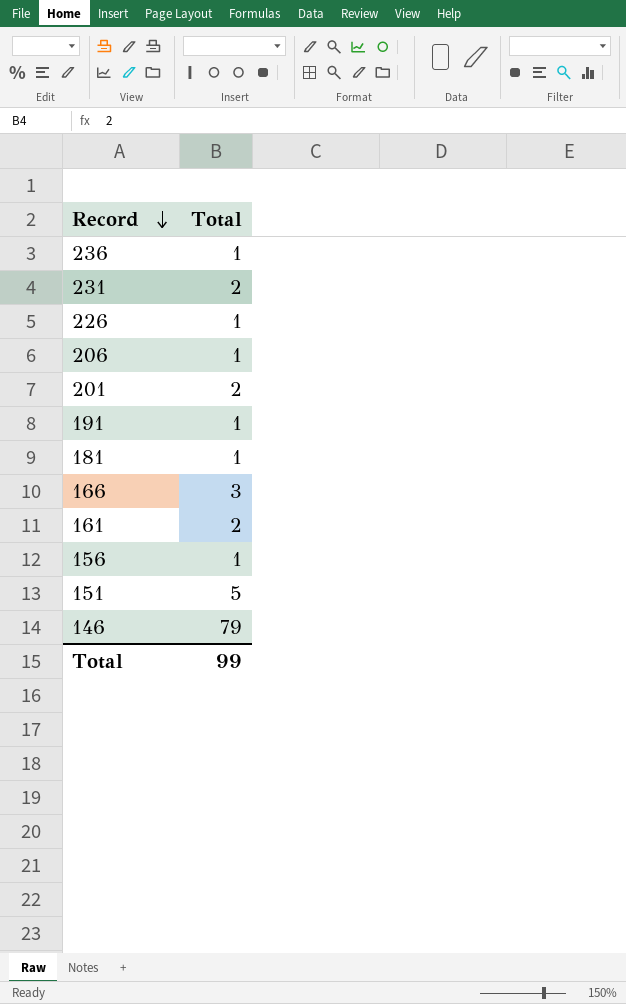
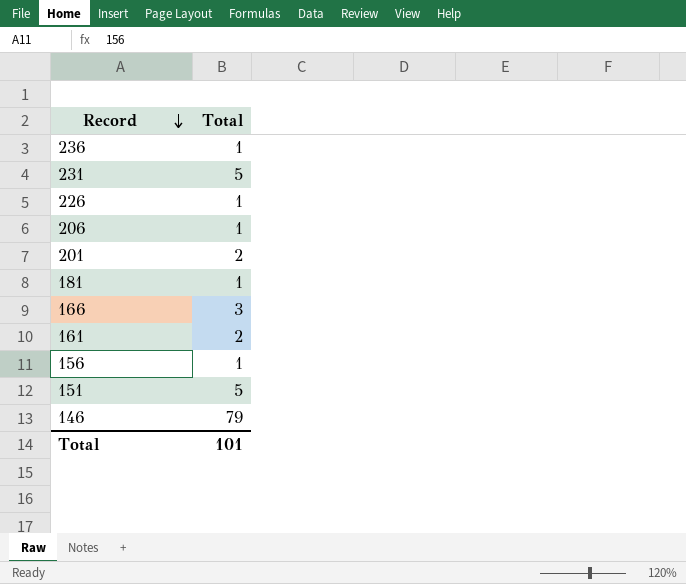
row 191: 1 -> none
231 | Total: 2 -> 5
Total | Total: 99 -> 101

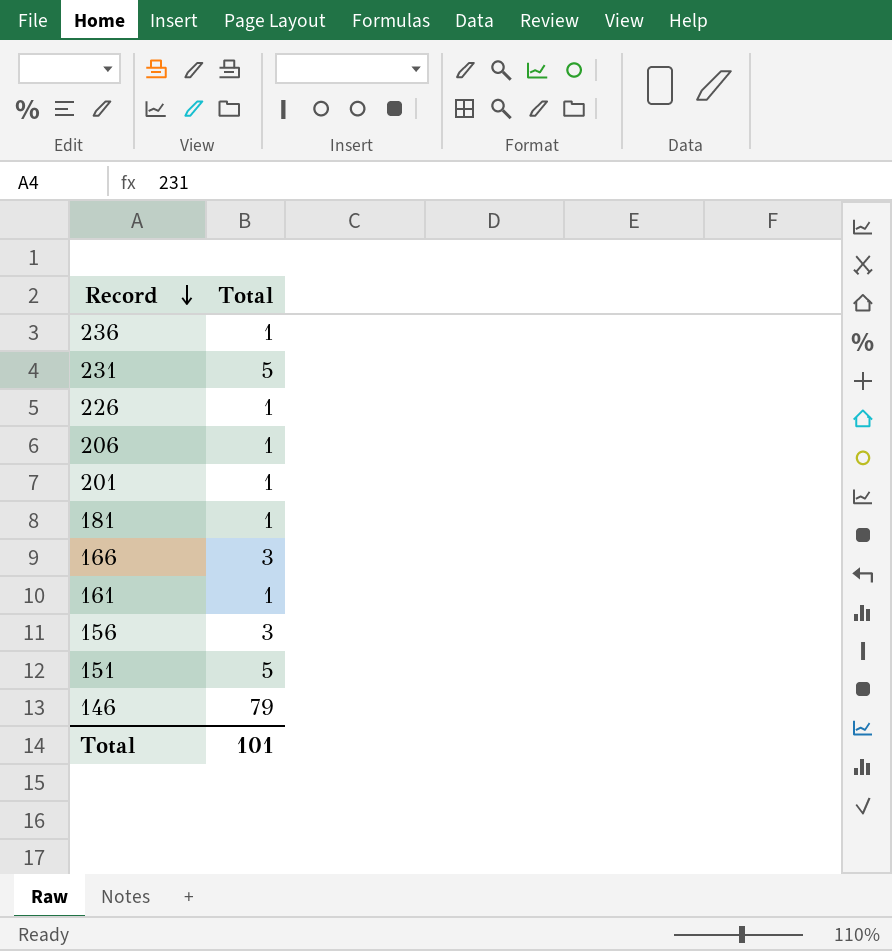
201 | Total: 2 -> 1
161 | Total: 2 -> 1
156 | Total: 1 -> 3

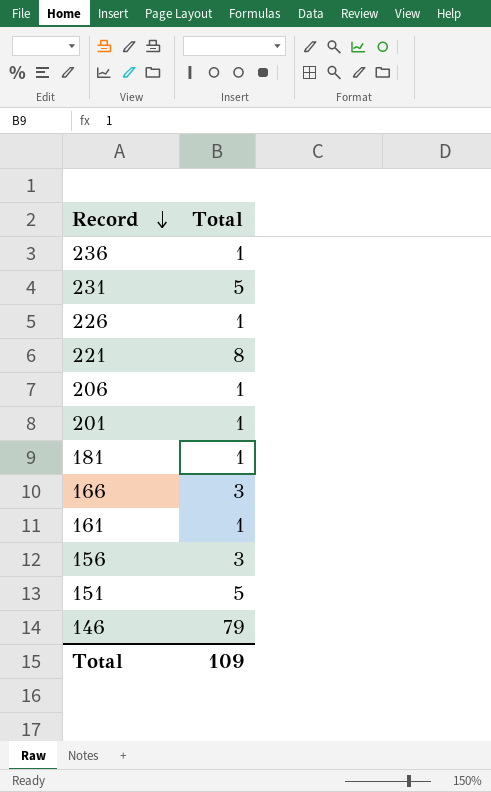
row 221: none -> 8
Total | Total: 101 -> 109

